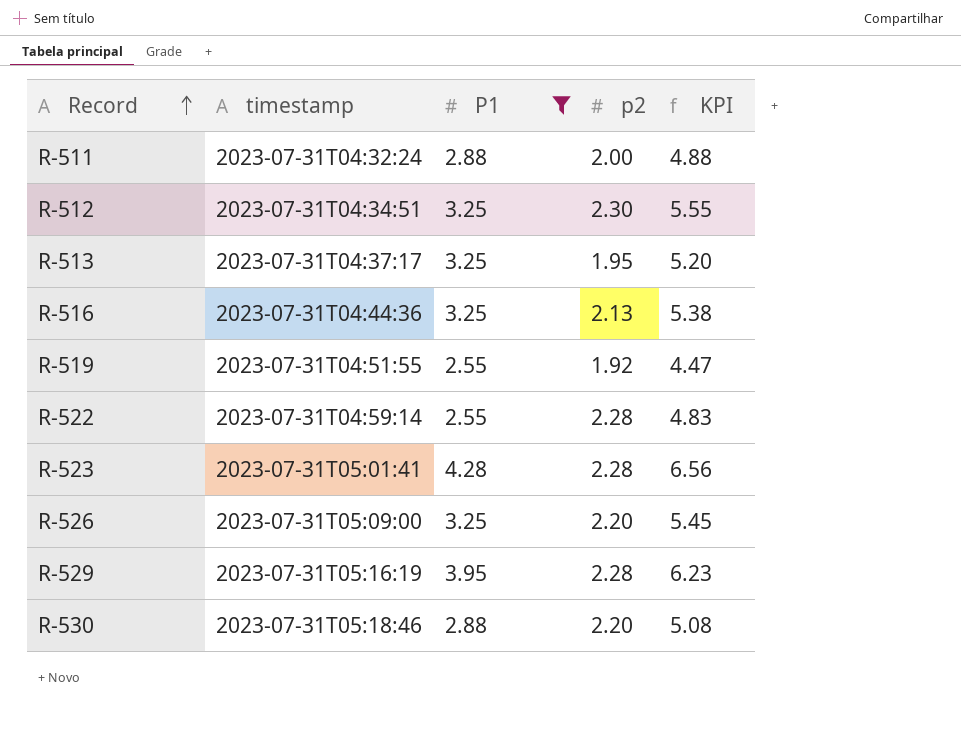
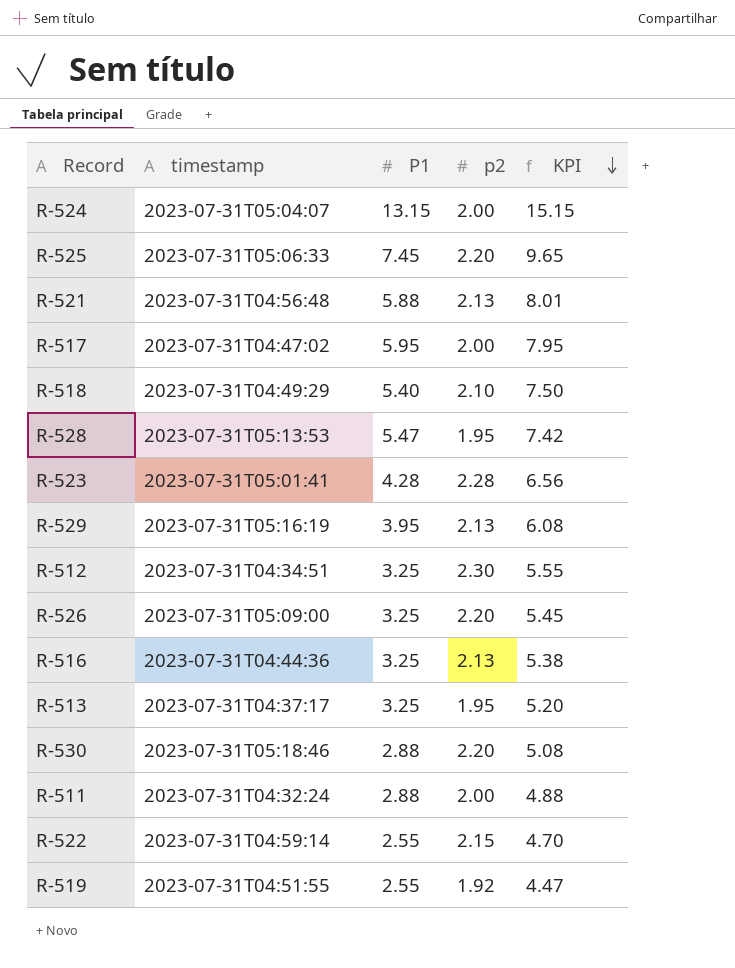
filter: P1 <= 4.28 -> none
row order: Record ascending -> KPI descending
R-529 | p2: 2.28 -> 2.13
R-529 | KPI: 6.23 -> 6.08
R-522 | p2: 2.28 -> 2.15
R-522 | KPI: 4.83 -> 4.70

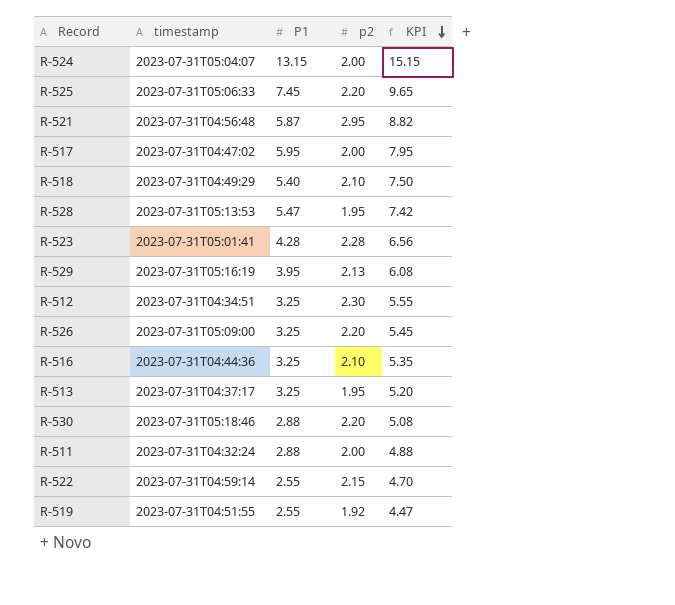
R-521 | P1: 5.88 -> 5.87
R-521 | p2: 2.13 -> 2.95
R-521 | KPI: 8.01 -> 8.82
R-516 | p2: 2.13 -> 2.10
R-516 | KPI: 5.38 -> 5.35

